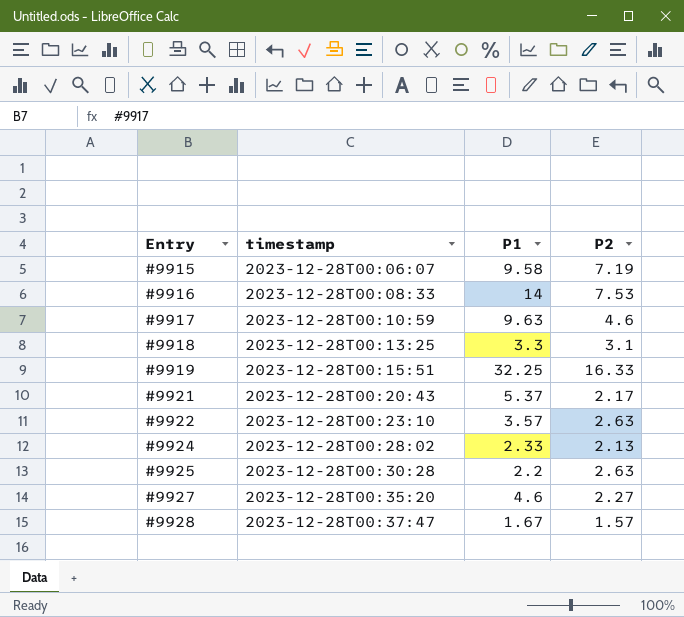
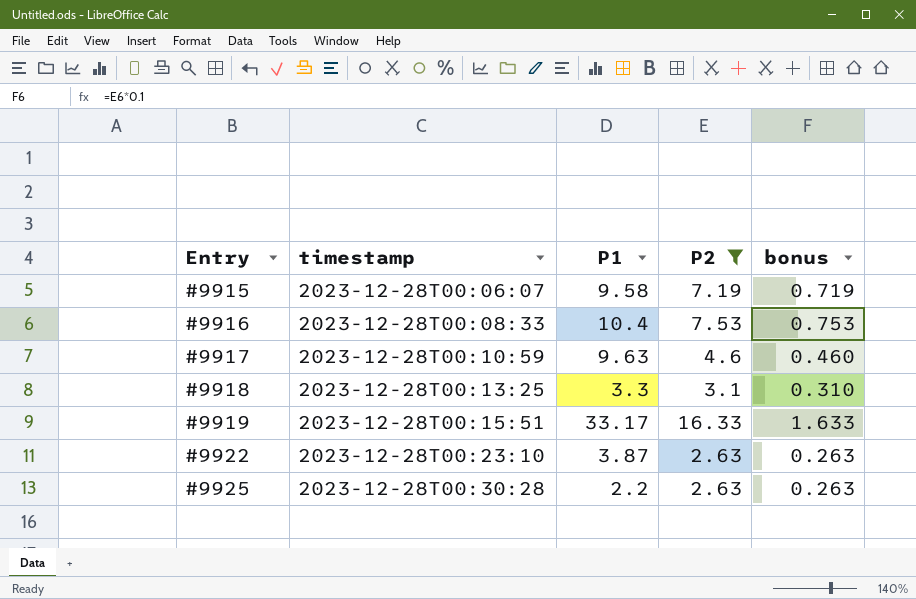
filter: none -> P2 >= 2.63
column bonus | formula: none -> [P2] * 0.1
#9916 | P1: 14 -> 10.4
#9919 | P1: 32.25 -> 33.17
#9922 | P1: 3.57 -> 3.87

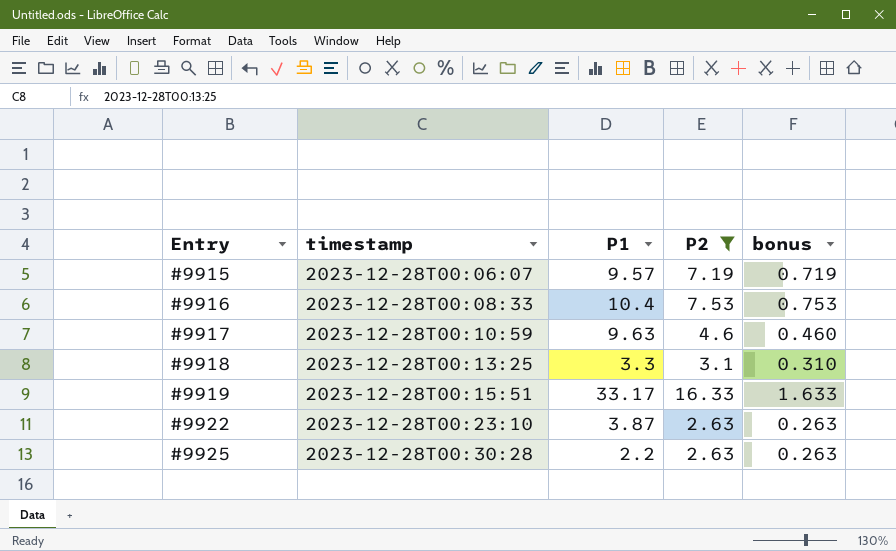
#9915 | P1: 9.58 -> 9.57

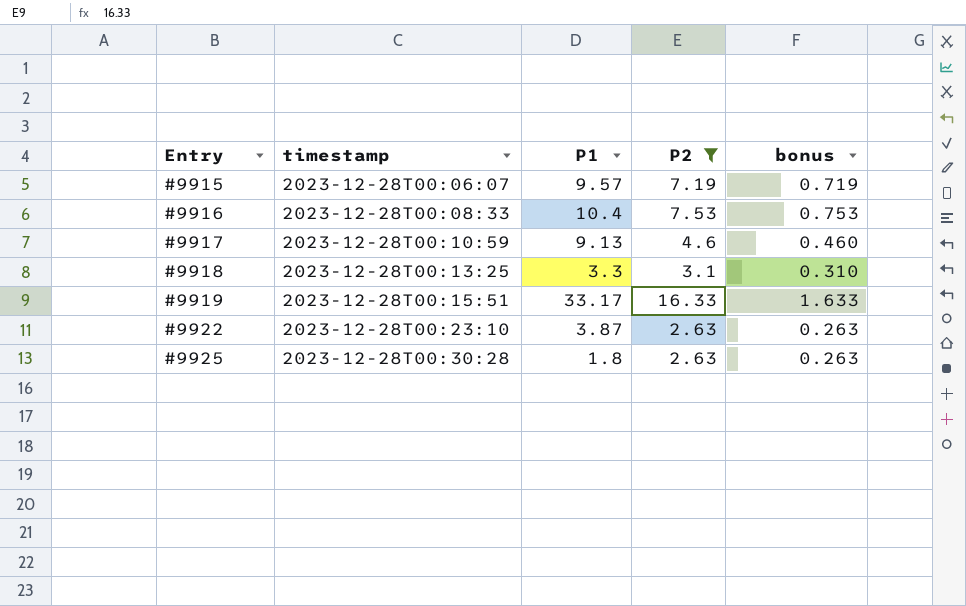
#9917 | P1: 9.63 -> 9.13
#9925 | P1: 2.2 -> 1.8

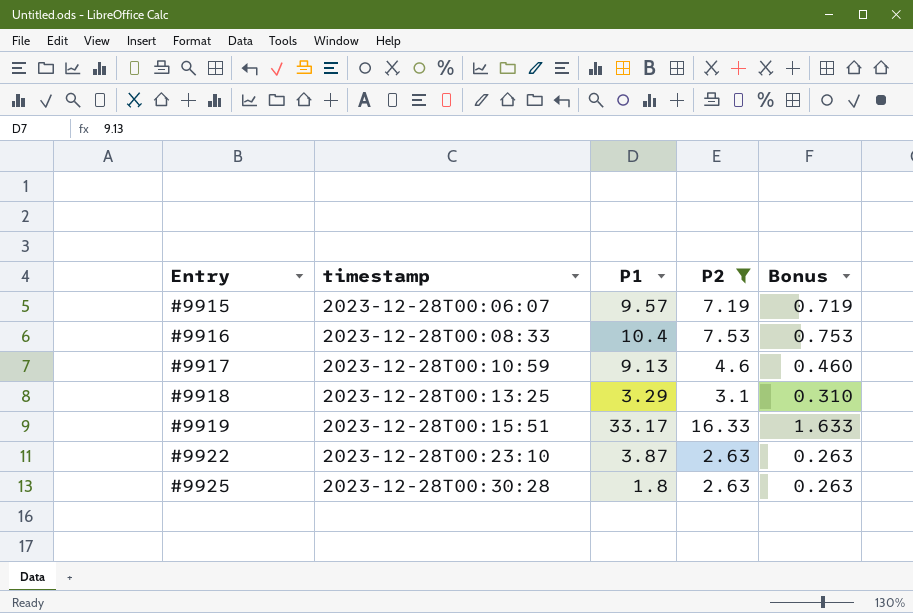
column name: bonus -> Bonus
#9918 | P1: 3.3 -> 3.29

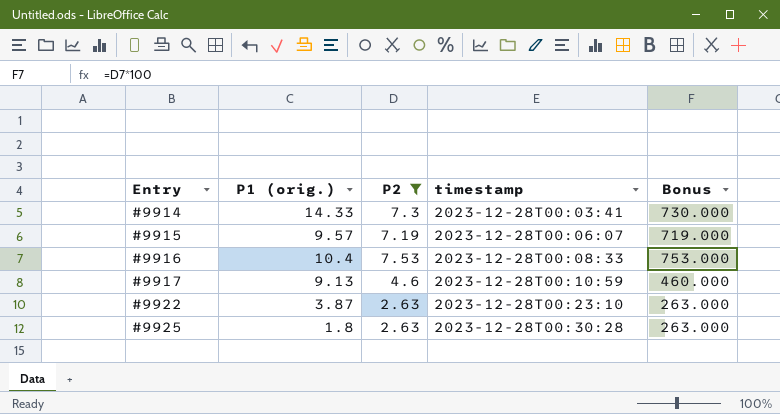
column name: P1 -> P1 (orig.)
column timestamp | position: 2 -> 4
column Bonus | formula: [P2] * 0.1 -> [P2] * 100
row #9918: 2023-12-28T00:13:25 | 3.29 | 3.1 | 0.310 -> none
row #9919: 2023-12-28T00:15:51 | 33.17 | 16.33 | 1.633 -> none
row #9914: none -> 14.33 | 7.3 | 2023-12-28T00:03:41 | 730.000

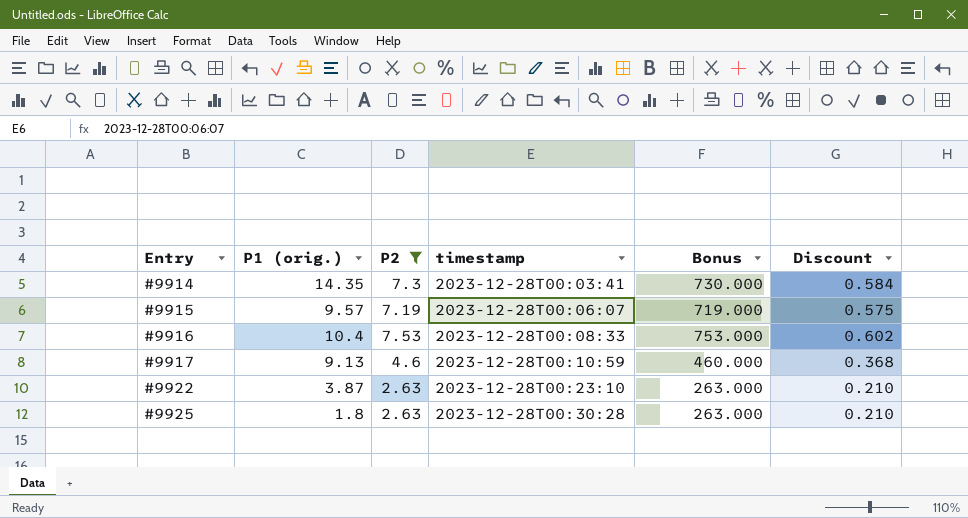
column Discount | formula: none -> [P2] * 0.08
#9914 | P1 (orig.): 14.33 -> 14.35

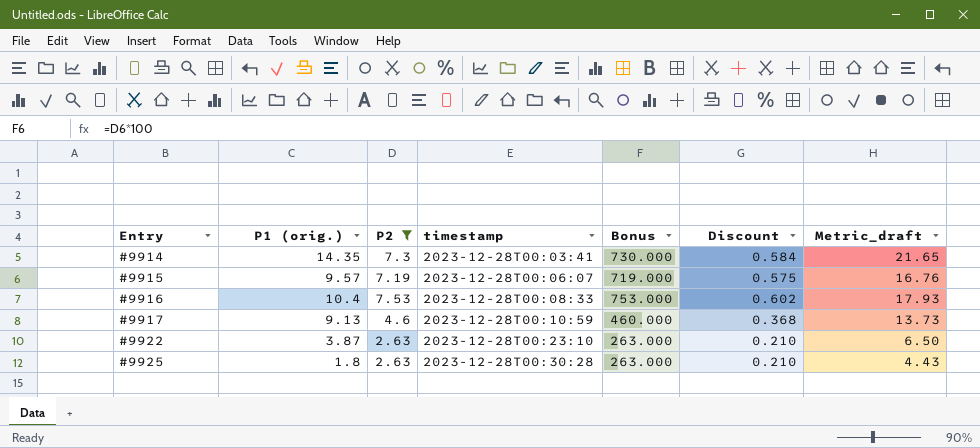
column Metric_draft | formula: none -> [P1 (orig.)] + [P2]

